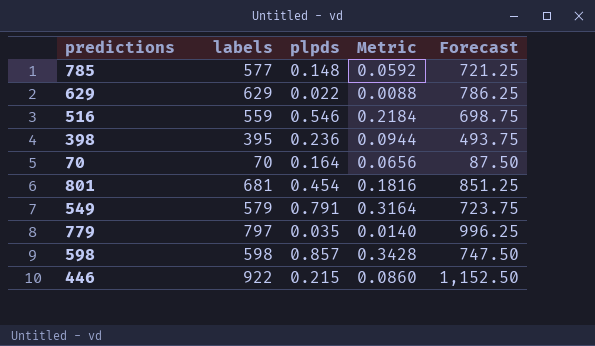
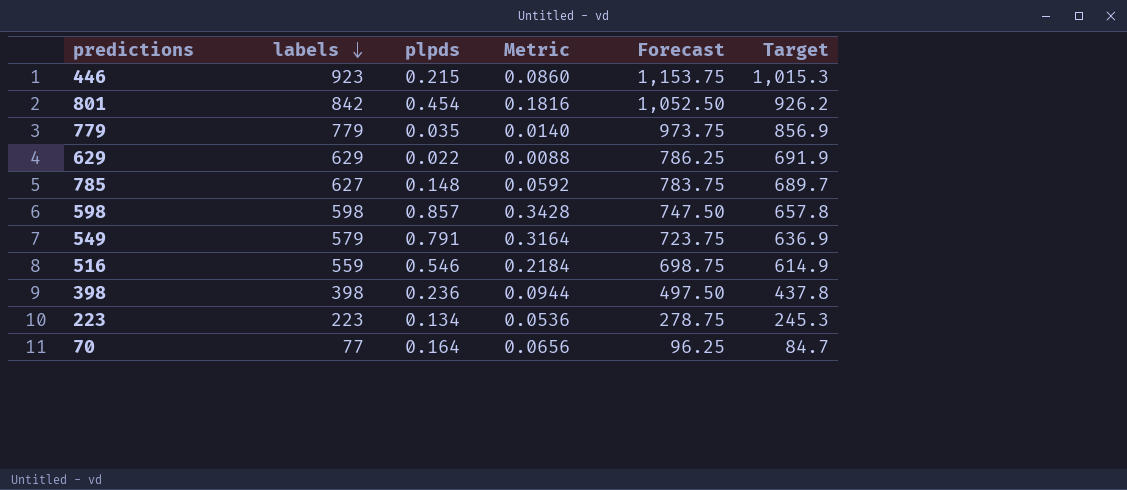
row order: none -> labels descending
column Target | formula: none -> [labels] * 1.1
446 | labels: 922 -> 923
446 | Forecast: 1,152.50 -> 1,153.75
801 | labels: 681 -> 842
801 | Forecast: 851.25 -> 1,052.50
779 | labels: 797 -> 779
779 | Forecast: 996.25 -> 973.75
785 | labels: 577 -> 627
785 | Forecast: 721.25 -> 783.75
398 | labels: 395 -> 398
398 | Forecast: 493.75 -> 497.50
row 223: none -> 223 | 0.134 | 0.0536 | 278.75 | 245.3
70 | labels: 70 -> 77
70 | Forecast: 87.50 -> 96.25

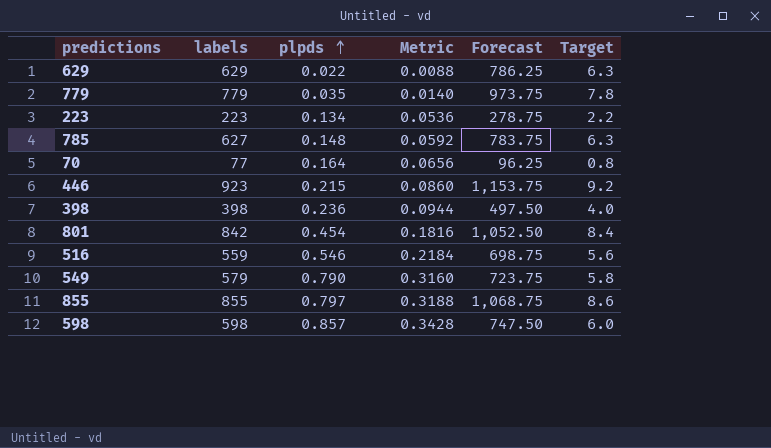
row order: labels descending -> plpds ascending
column Target | formula: [labels] * 1.1 -> [labels] * 0.01
549 | plpds: 0.791 -> 0.790
549 | Metric: 0.3164 -> 0.3160
row 855: none -> 855 | 0.797 | 0.3188 | 1,068.75 | 8.6

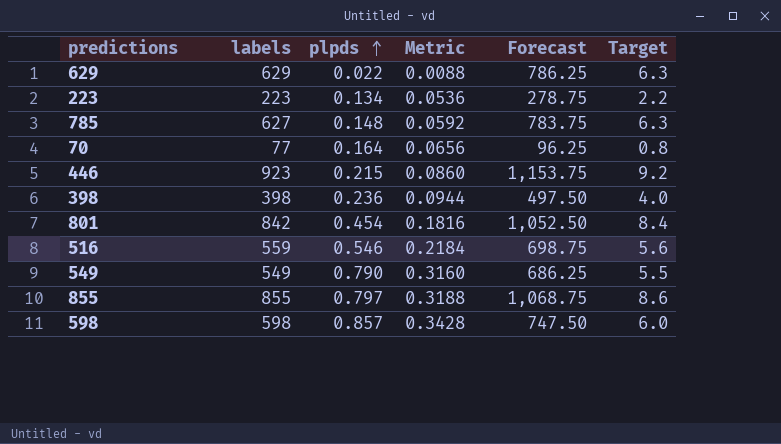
row 779: 779 | 0.035 | 0.0140 | 973.75 | 7.8 -> none
549 | labels: 579 -> 549
549 | Forecast: 723.75 -> 686.25
549 | Target: 5.8 -> 5.5

